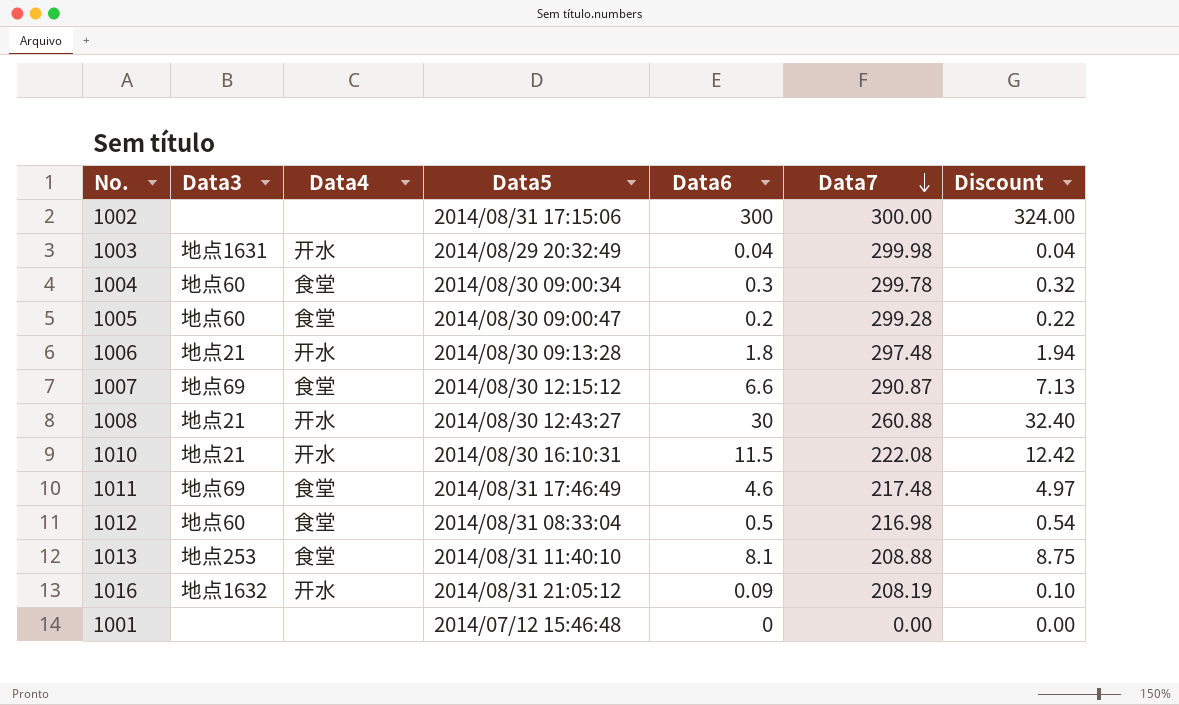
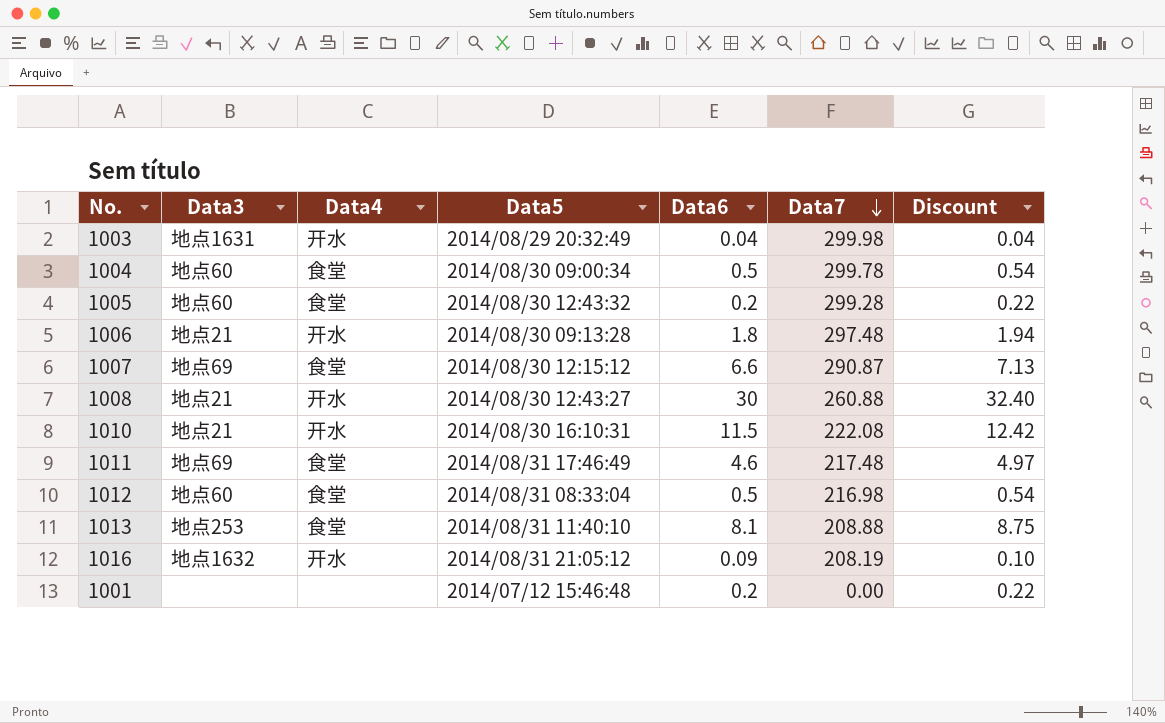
row 1002: none | none | 2014/08/31 17:15:06 | 300 | 300.00 | 324.00 -> none
1004 | Data6: 0.3 -> 0.5
1004 | Discount: 0.32 -> 0.54
1005 | Data5: 2014/08/30 09:00:47 -> 2014/08/30 12:43:32
1001 | Data6: 0 -> 0.2
1001 | Discount: 0.00 -> 0.22

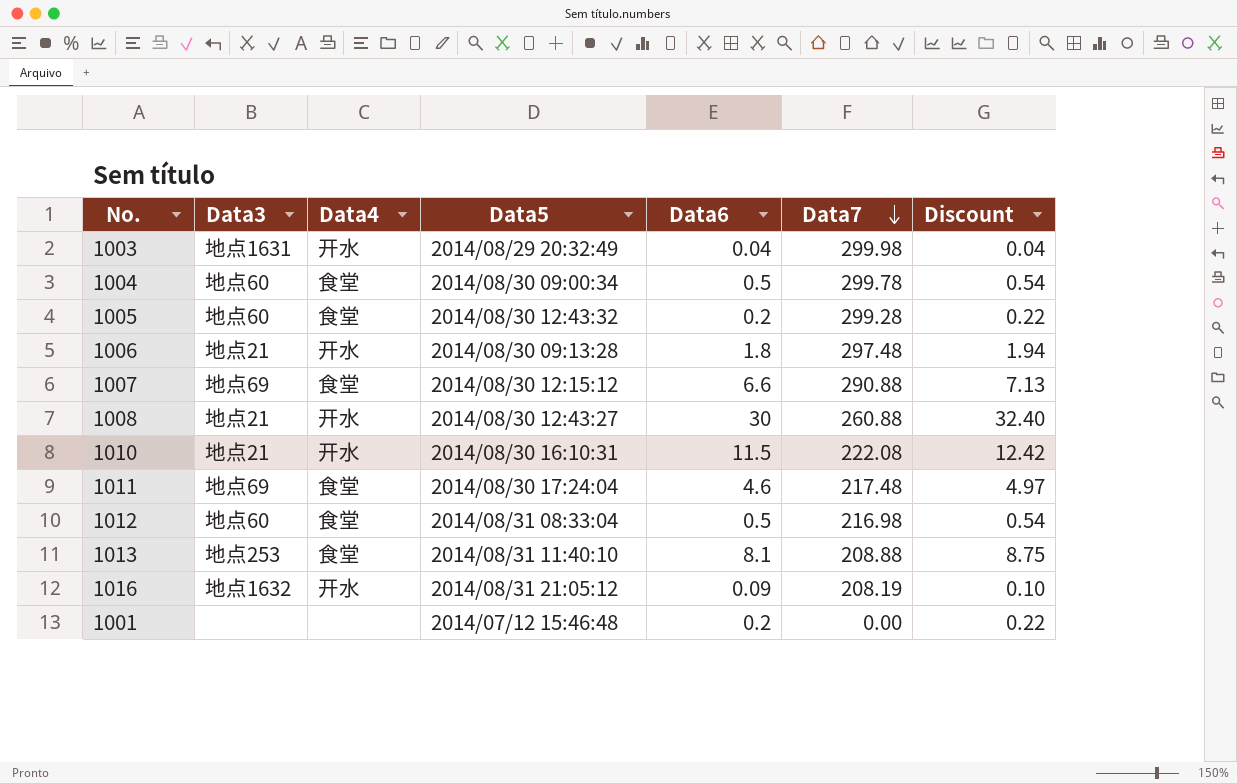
1007 | Data7: 290.87 -> 290.88
1011 | Data5: 2014/08/31 17:46:49 -> 2014/08/30 17:24:04

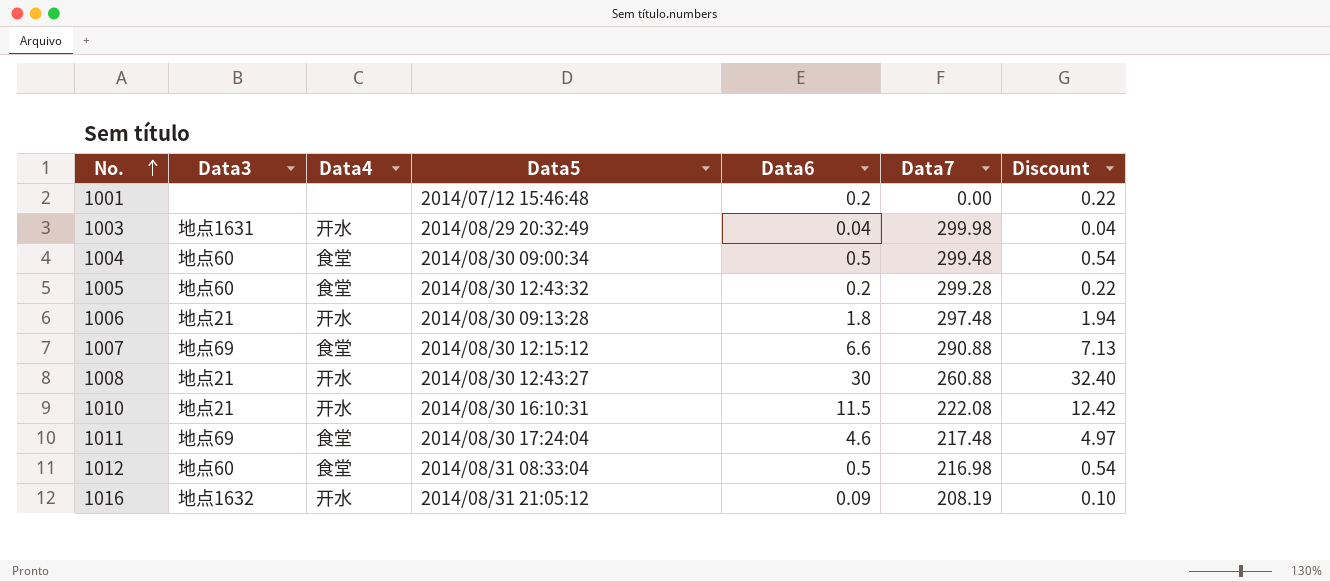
row order: Data7 descending -> No. ascending
row 1013: 地点253 | 食堂 | 2014/08/31 11:40:10 | 8.1 | 208.88 | 8.75 -> none
1004 | Data7: 299.78 -> 299.48

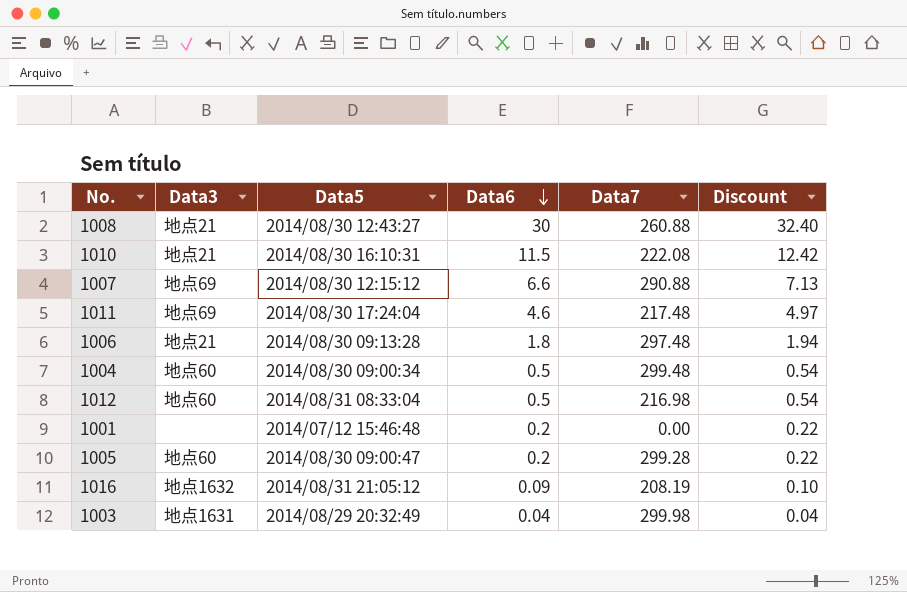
row order: No. ascending -> Data6 descending
column Data4 | position: 3 -> none
1005 | Data5: 2014/08/30 12:43:32 -> 2014/08/30 09:00:47

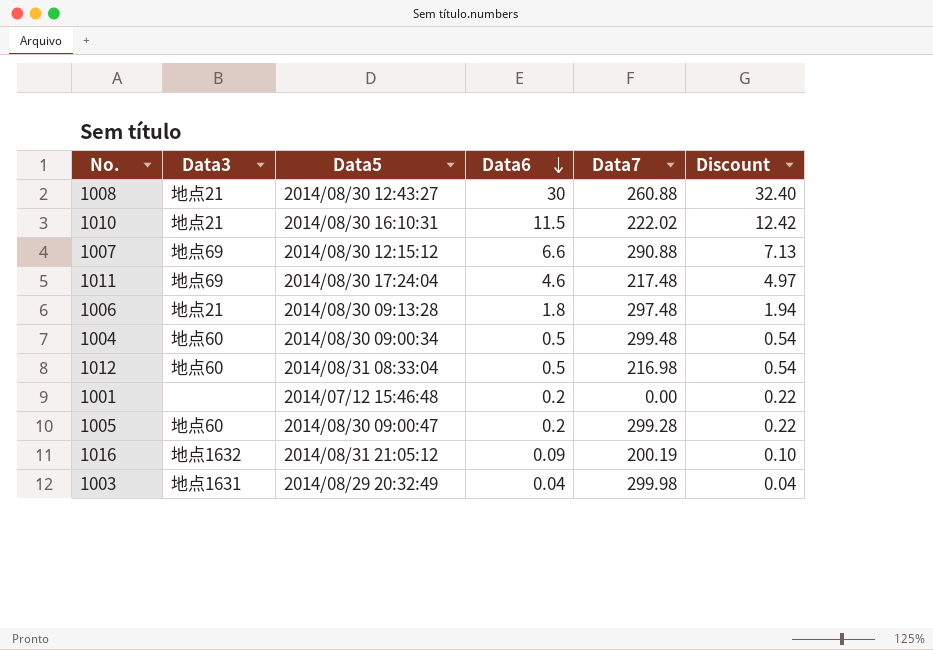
1010 | Data7: 222.08 -> 222.02
1016 | Data7: 208.19 -> 200.19

